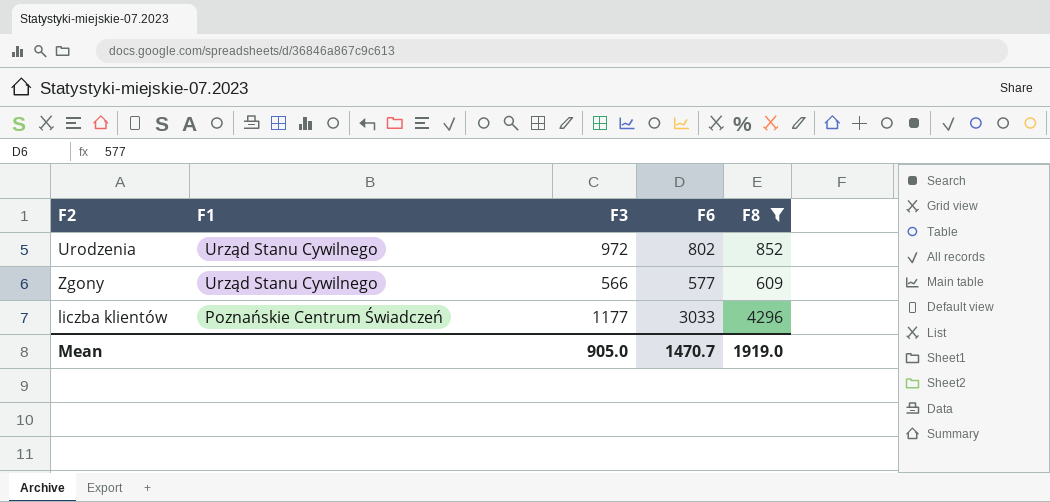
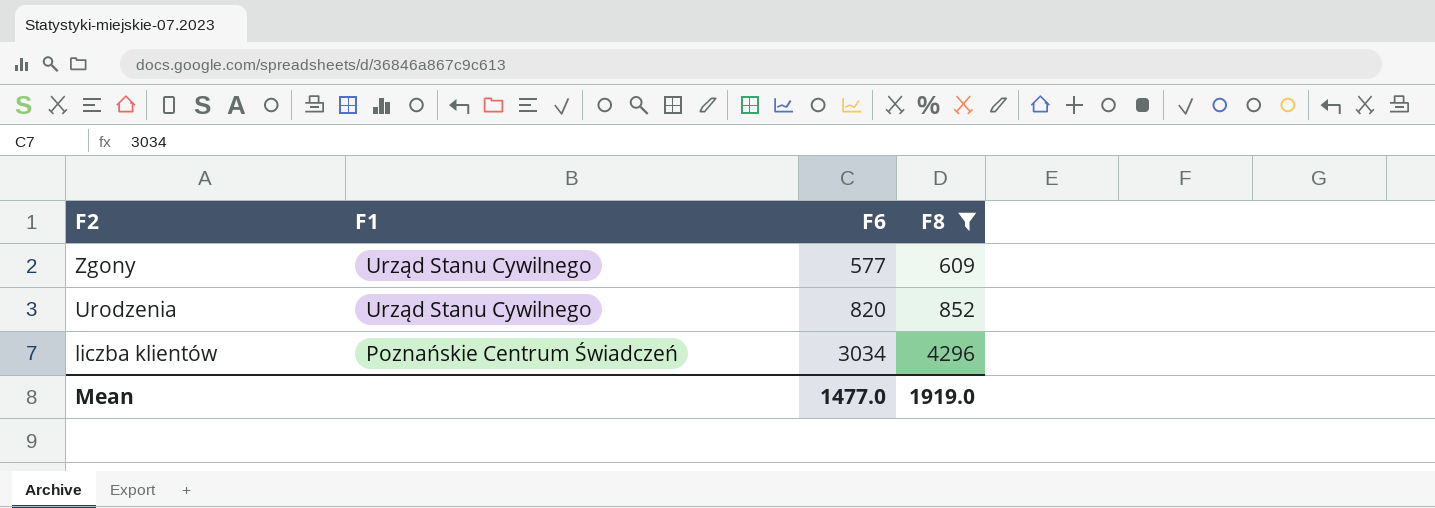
row order: F1 descending -> F2 descending
column F3 | position: 3 -> none
Urodzenia | F6: 802 -> 820
liczba klientów | F6: 3033 -> 3034
Mean | F6: 1470.7 -> 1477.0

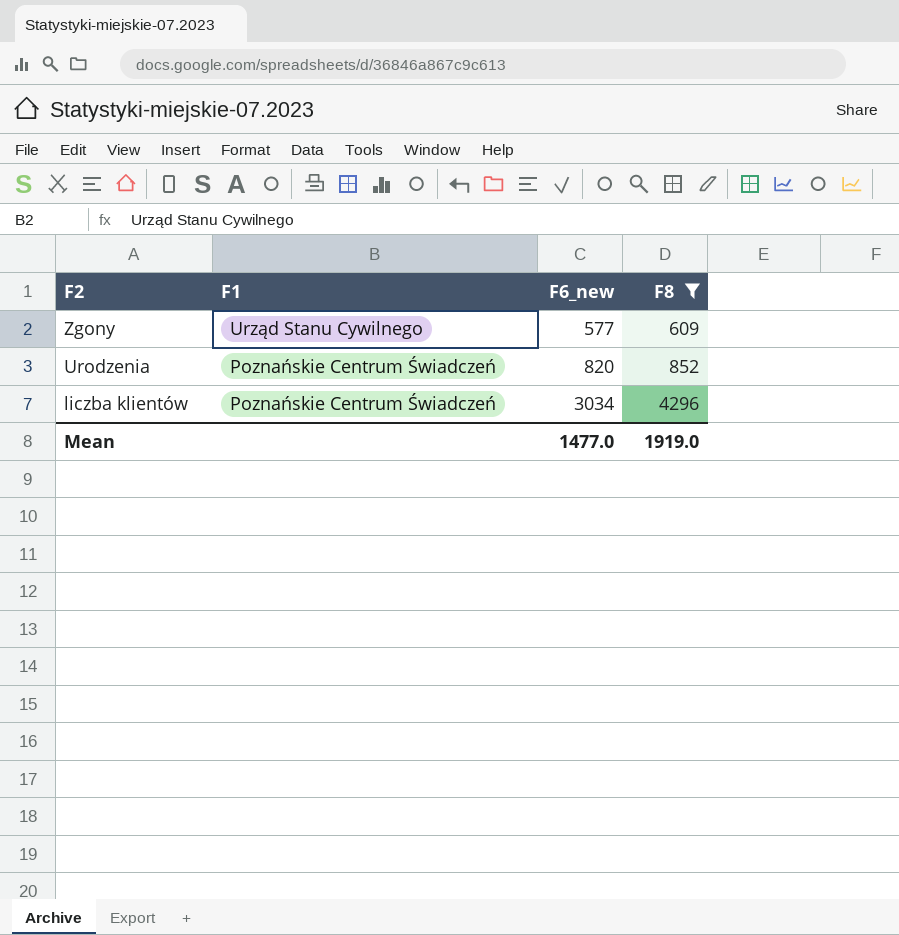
column name: F6 -> F6_new
Urodzenia | F1: Urząd Stanu Cywilnego -> Poznańskie Centrum Świadczeń

